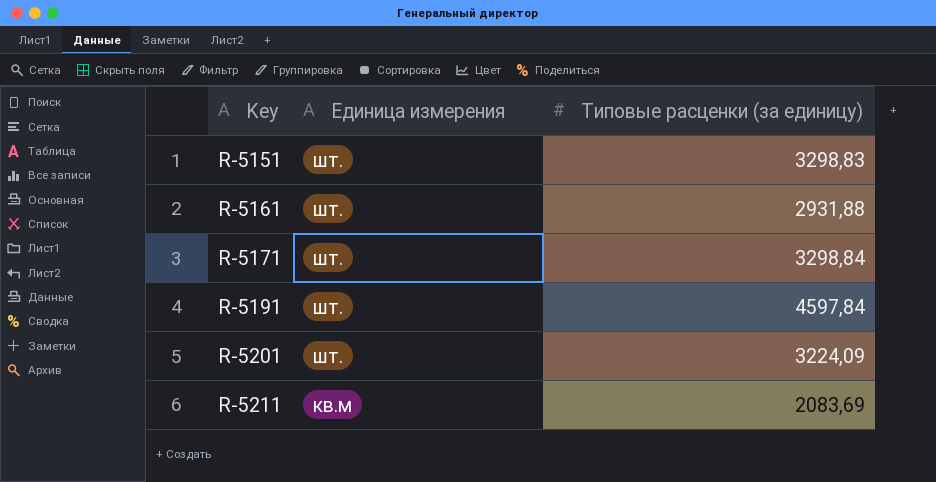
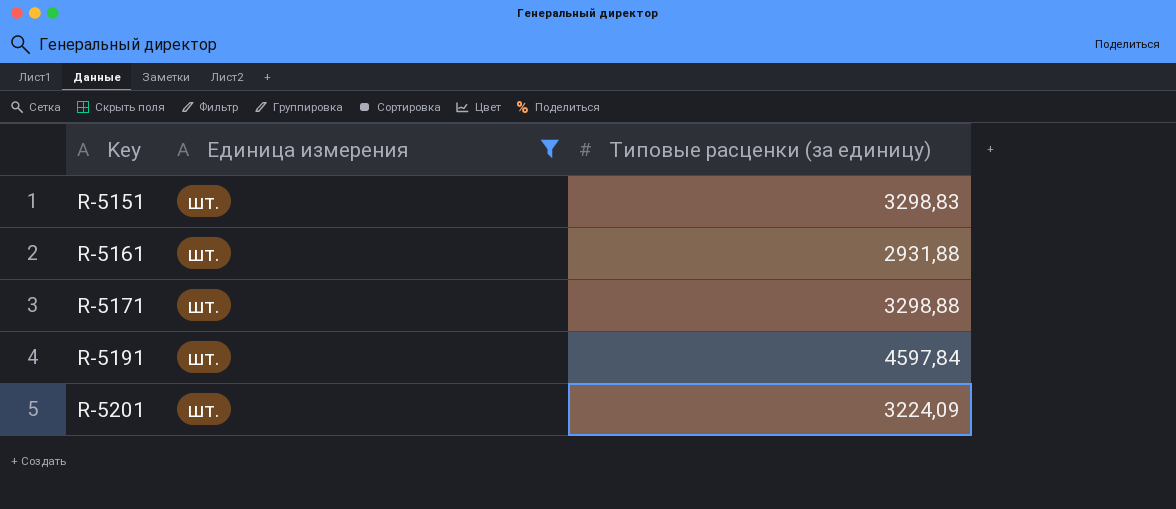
filter: none -> Единица измерения = шт.
R-5171 | Типовые расценки (за единицу): 3298,84 -> 3298,88

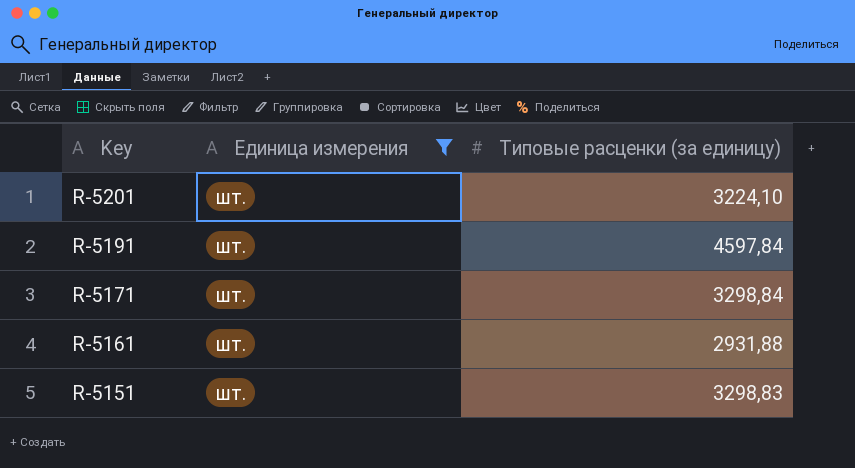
row order: Key ascending -> Key descending
R-5201 | Типовые расценки (за единицу): 3224,09 -> 3224,10
R-5171 | Типовые расценки (за единицу): 3298,88 -> 3298,84

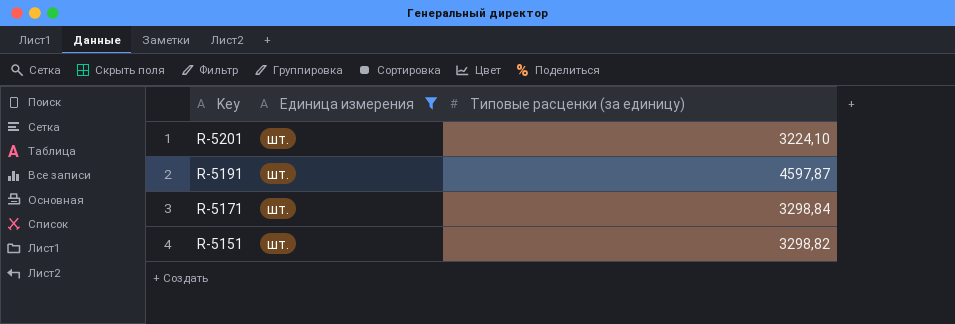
row R-5161: шт. | 2931,88 -> none
R-5191 | Типовые расценки (за единицу): 4597,84 -> 4597,87
R-5151 | Типовые расценки (за единицу): 3298,83 -> 3298,82

